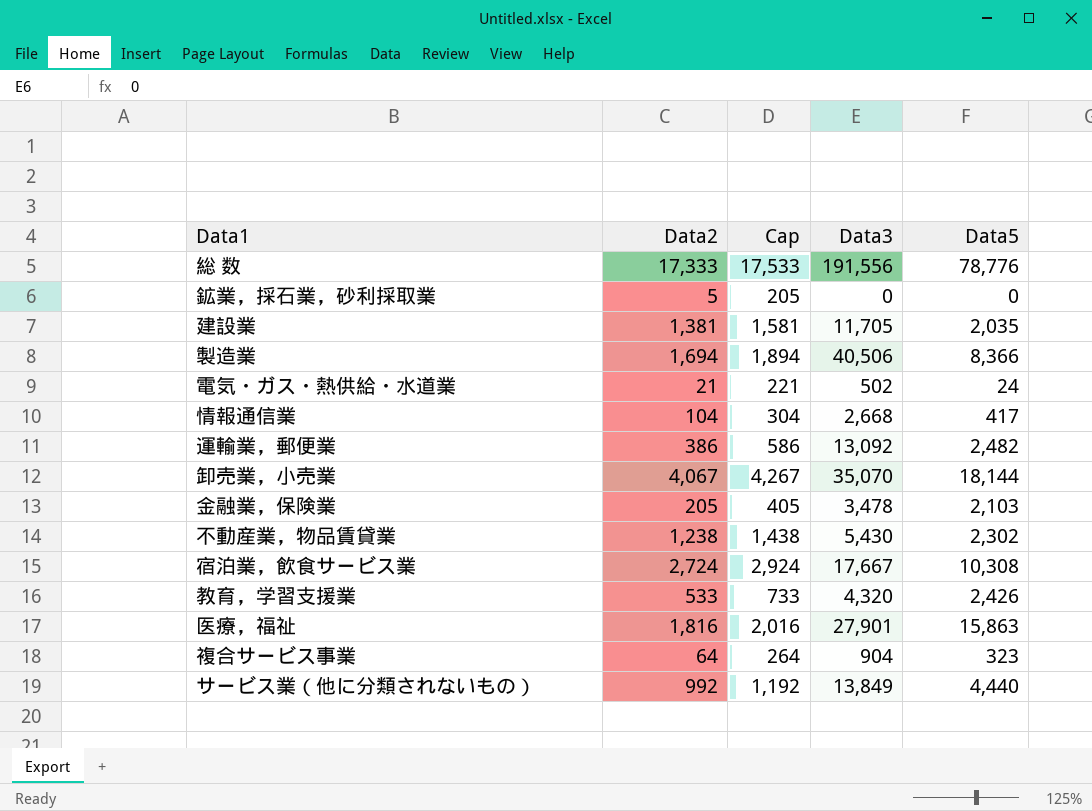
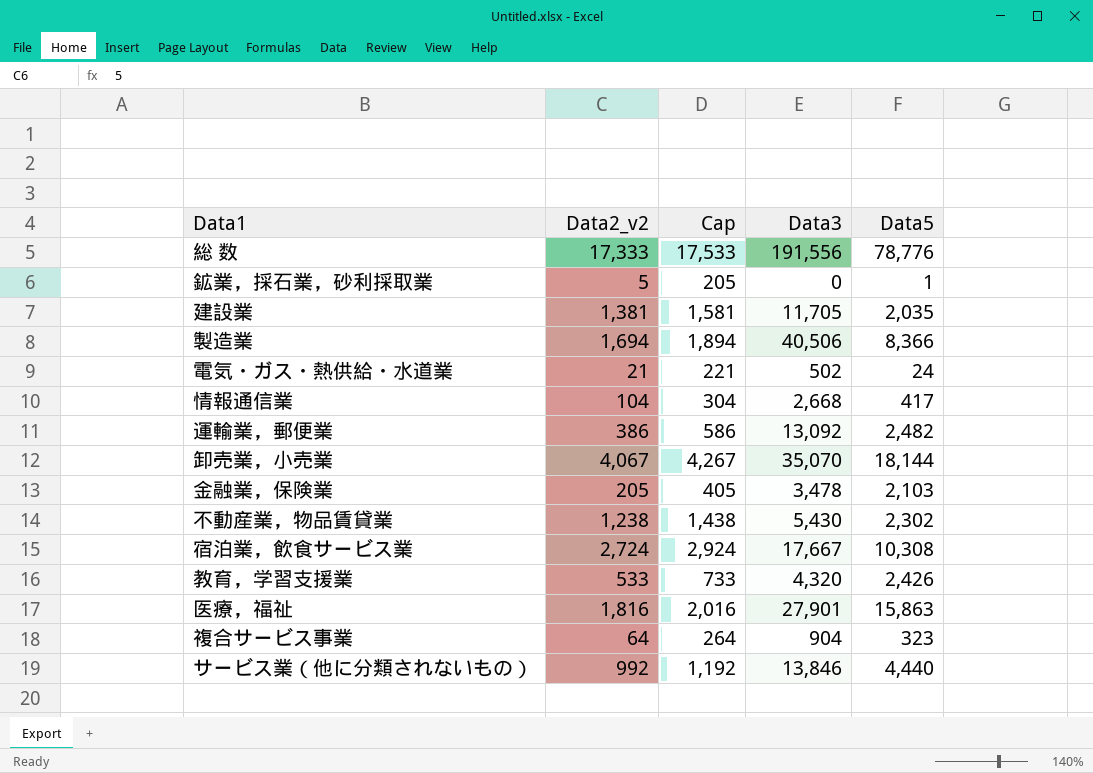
column name: Data2 -> Data2_v2
鉱業，採石業，砂利採取業 | Data5: 0 -> 1
サービス業（他に分類されないもの） | Data3: 13,849 -> 13,846

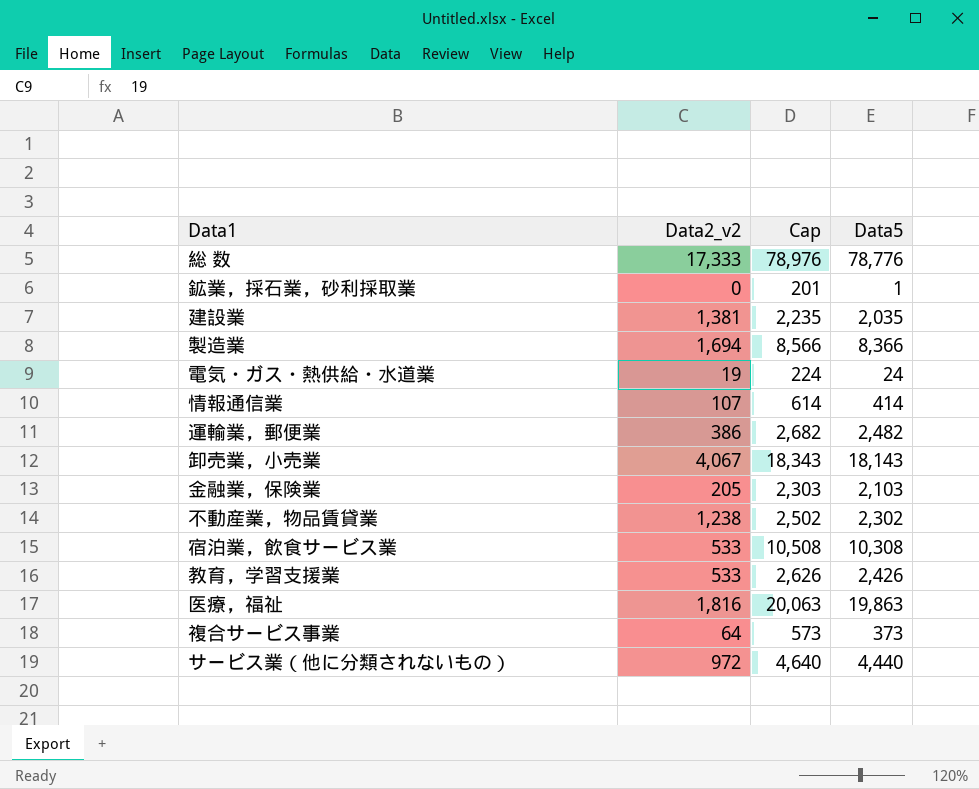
column Data3 | position: 4 -> none
column Cap | formula: [Data2_v2] + 200 -> [Data5] + 200
鉱業，採石業，砂利採取業 | Data2_v2: 5 -> 0
電気・ガス・熱供給・水道業 | Data2_v2: 21 -> 19
情報通信業 | Data2_v2: 104 -> 107
情報通信業 | Data5: 417 -> 414
卸売業，小売業 | Data5: 18,144 -> 18,143
宿泊業，飲食サービス業 | Data2_v2: 2,724 -> 533
医療，福祉 | Data5: 15,863 -> 19,863
複合サービス事業 | Data5: 323 -> 373
サービス業（他に分類されないもの） | Data2_v2: 992 -> 972

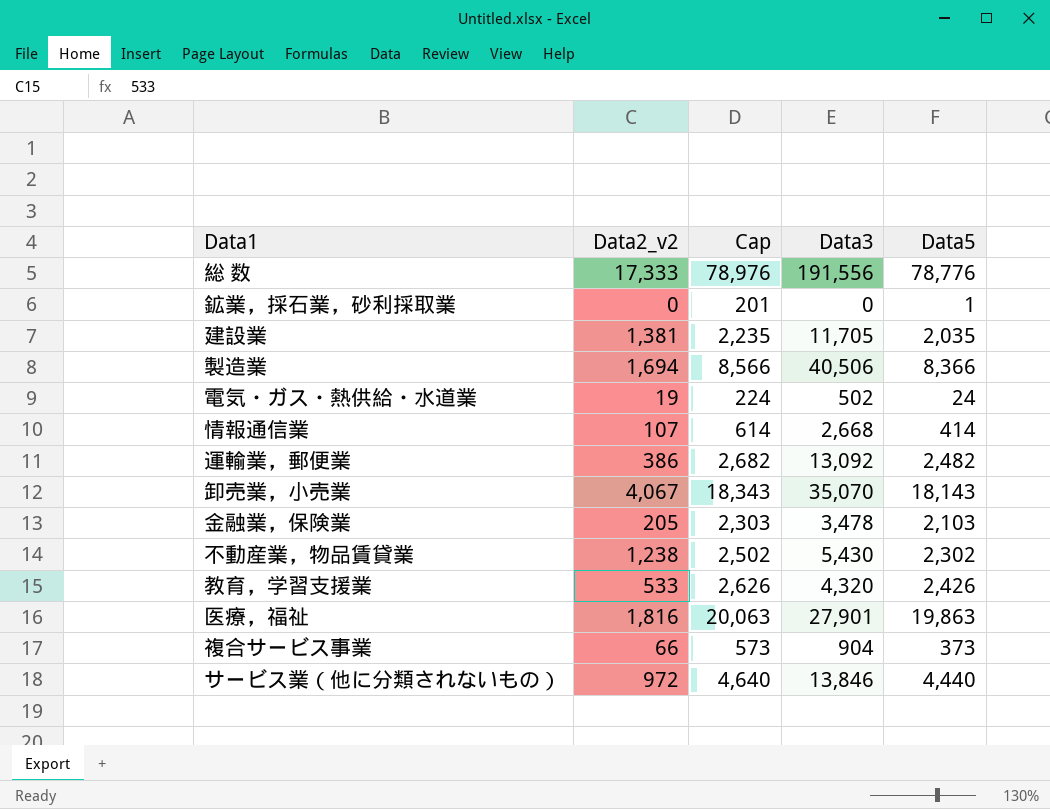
column Data3 | position: none -> 4
row 宿泊業，飲食サービス業: 533 | 10,508 | 10,308 -> none
複合サービス事業 | Data2_v2: 64 -> 66

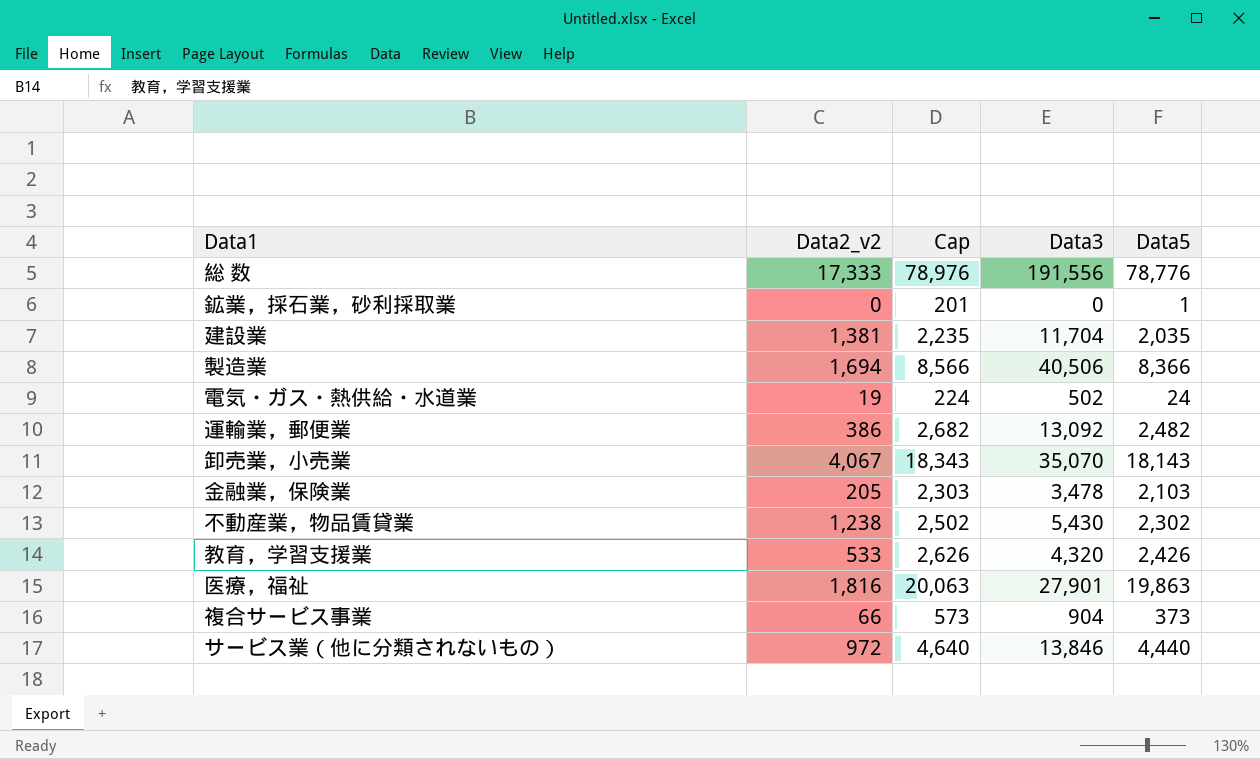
row 情報通信業: 107 | 614 | 2,668 | 414 -> none
建設業 | Data3: 11,705 -> 11,704

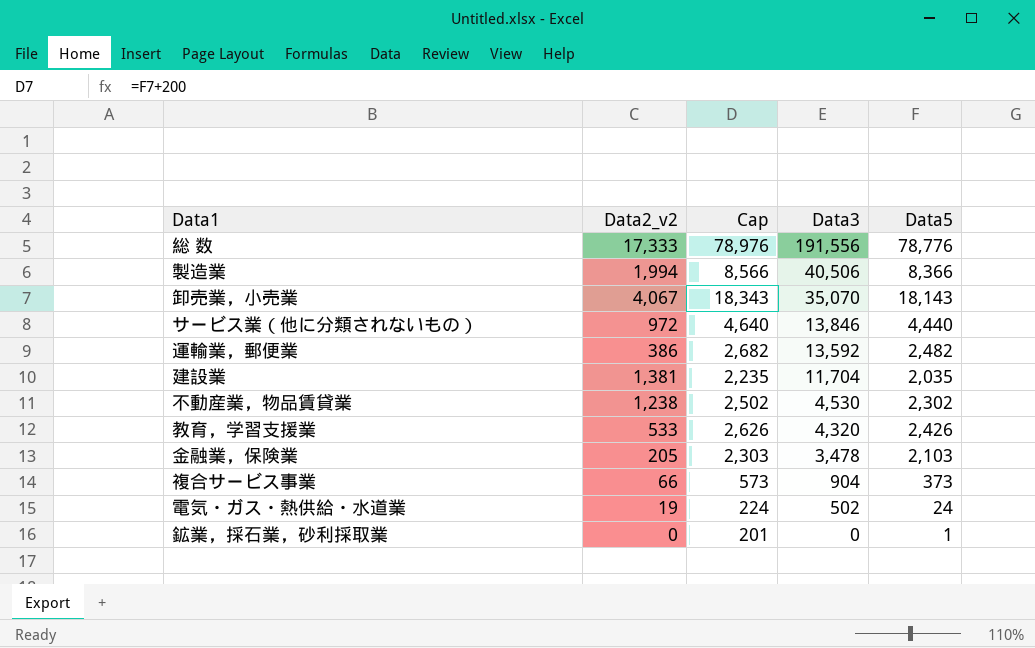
row order: none -> Data3 descending
row 医療，福祉: 1,816 | 20,063 | 27,901 | 19,863 -> none
製造業 | Data2_v2: 1,694 -> 1,994
運輸業，郵便業 | Data3: 13,092 -> 13,592
不動産業，物品賃貸業 | Data3: 5,430 -> 4,530

